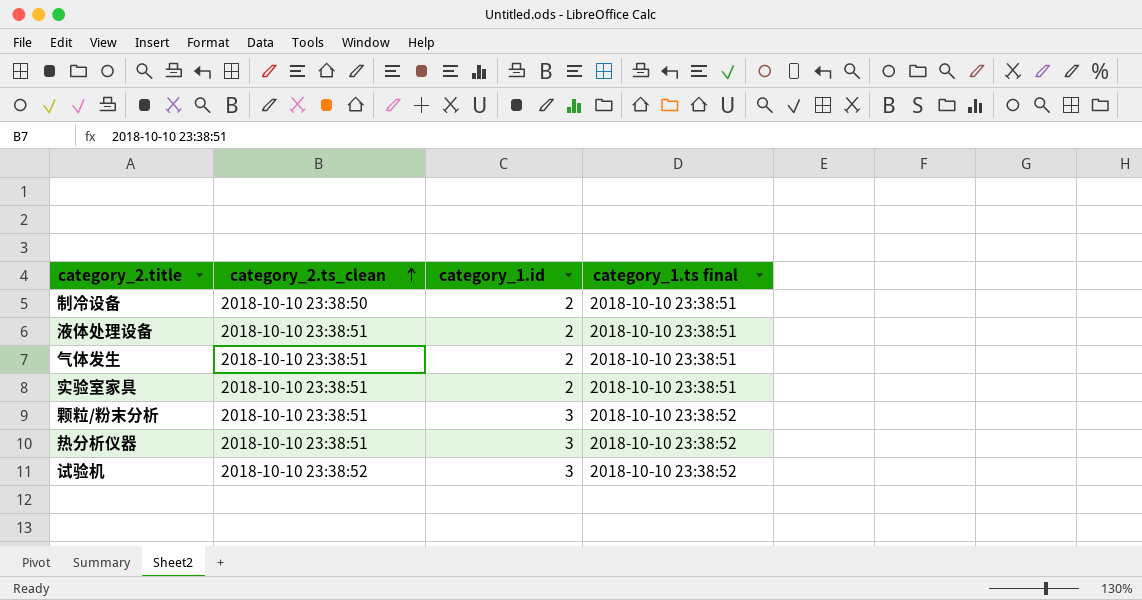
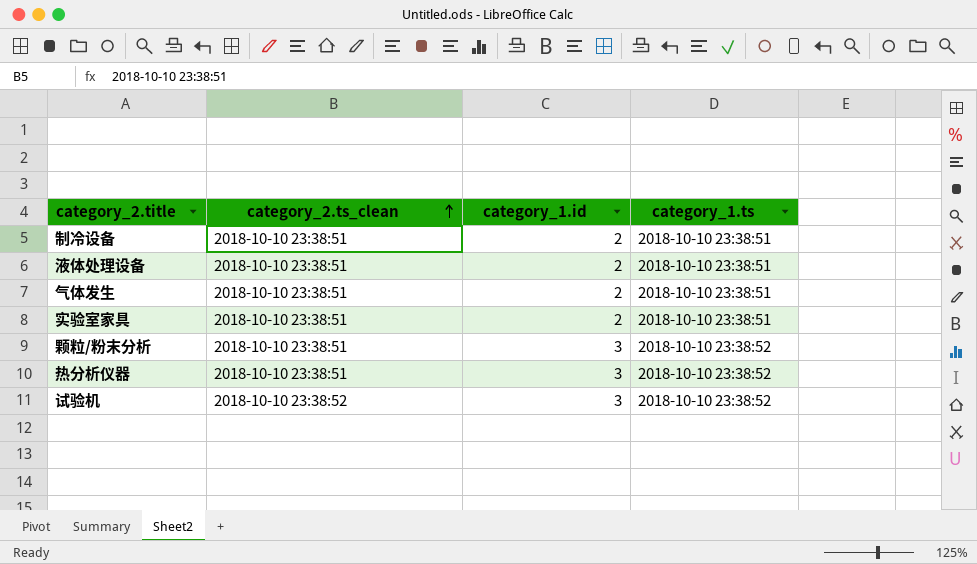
column name: category_1.ts final -> category_1.ts
制冷设备 | category_2.ts_clean: 2018-10-10 23:38:50 -> 2018-10-10 23:38:51

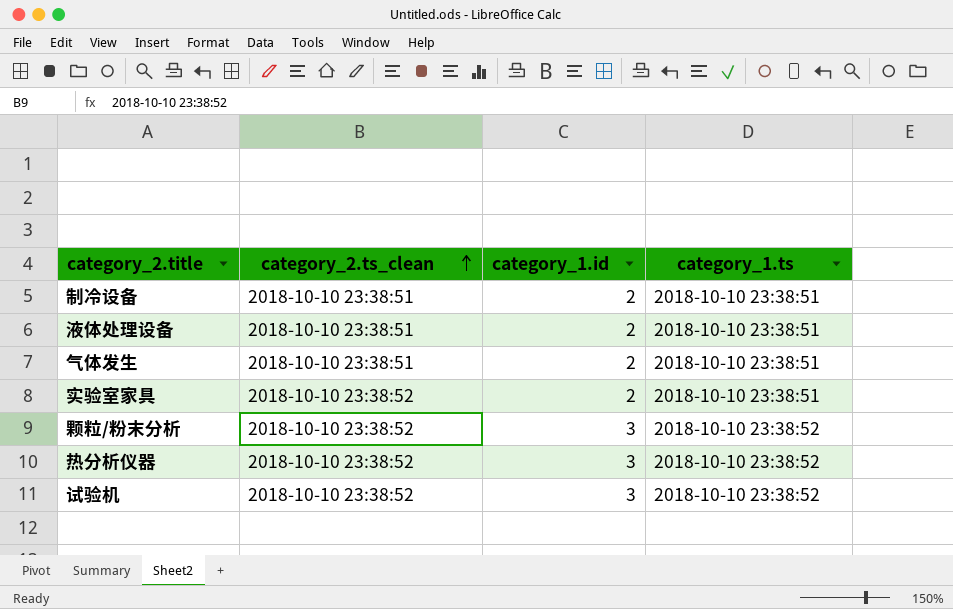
实验室家具 | category_2.ts_clean: 2018-10-10 23:38:51 -> 2018-10-10 23:38:52
颗粒/粉末分析 | category_2.ts_clean: 2018-10-10 23:38:51 -> 2018-10-10 23:38:52
热分析仪器 | category_2.ts_clean: 2018-10-10 23:38:51 -> 2018-10-10 23:38:52

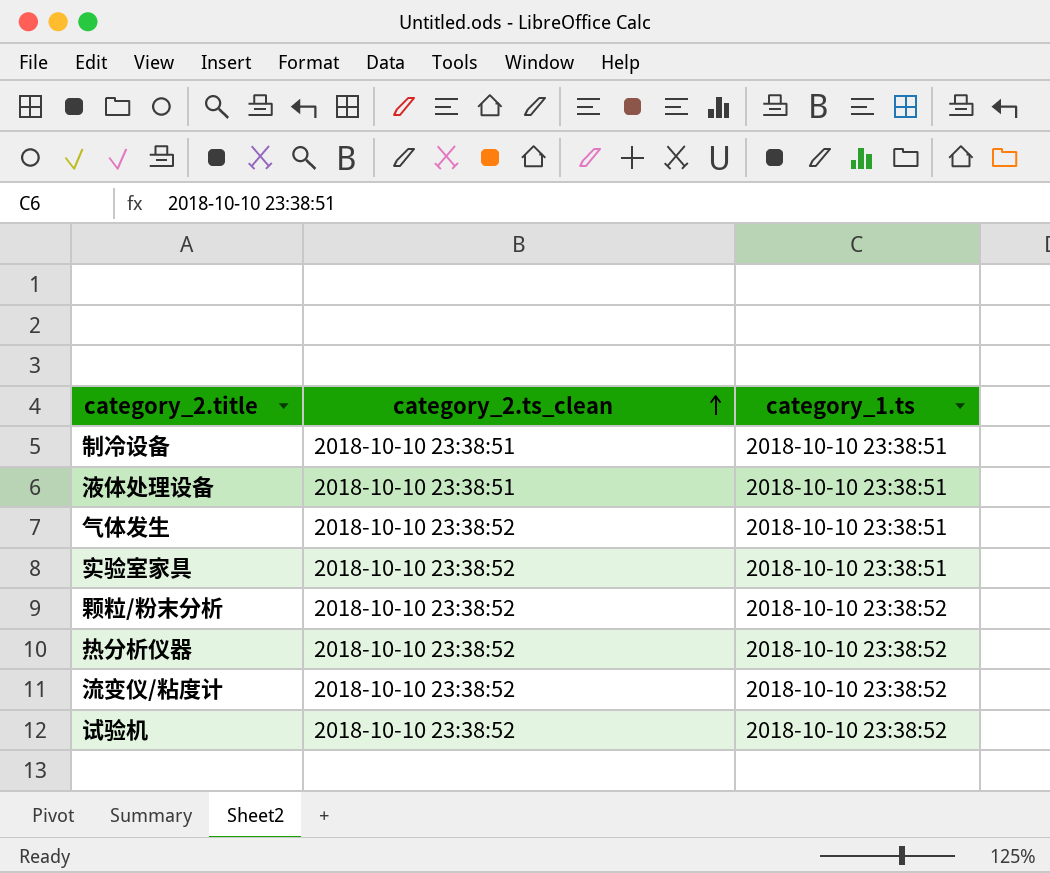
column category_1.id | position: 3 -> none
气体发生 | category_2.ts_clean: 2018-10-10 23:38:51 -> 2018-10-10 23:38:52
row 流变仪/粘度计: none -> 2018-10-10 23:38:52 | 2018-10-10 23:38:52

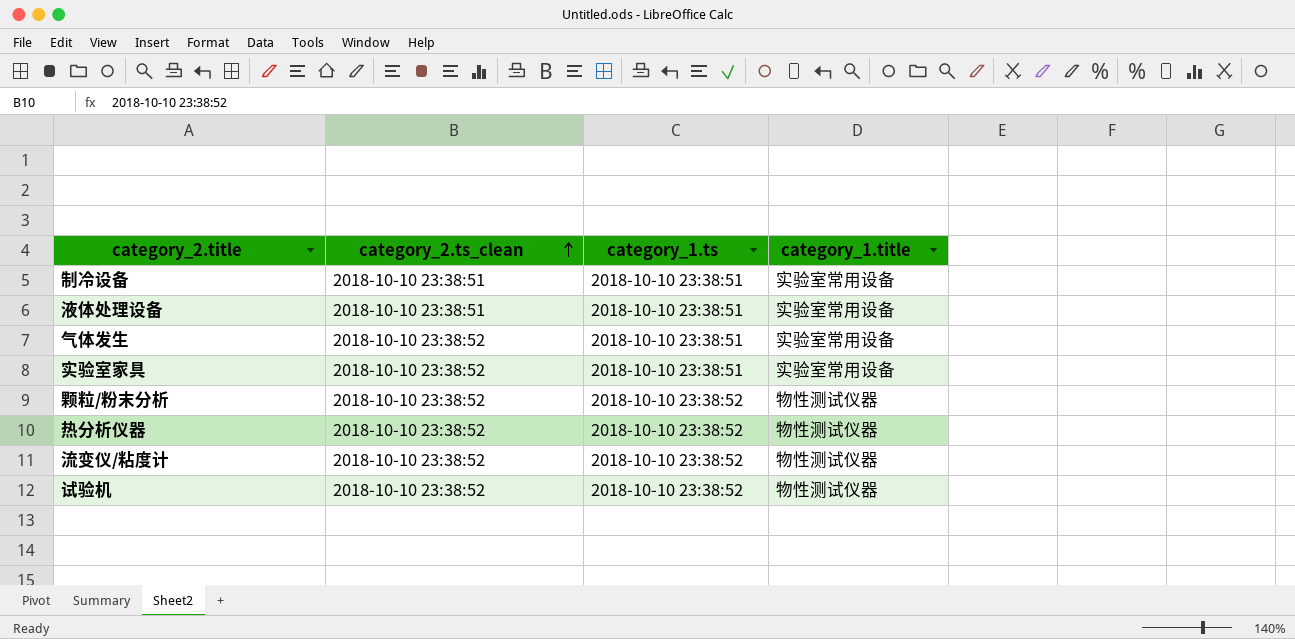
column category_1.title | position: none -> 4

